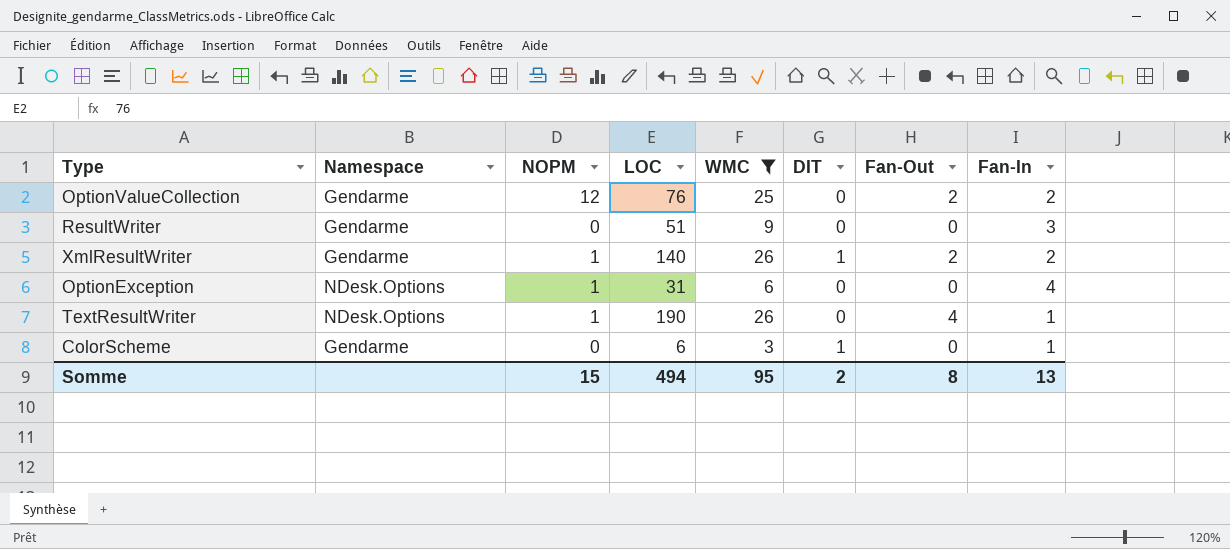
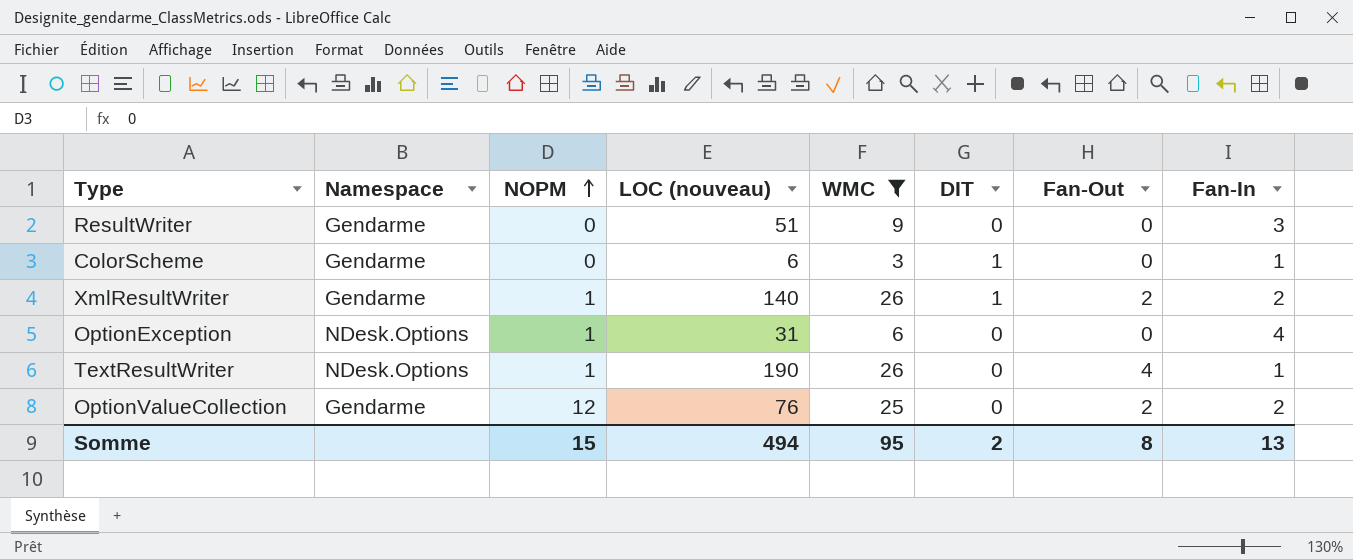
row order: none -> NOPM ascending
column name: LOC -> LOC (nouveau)

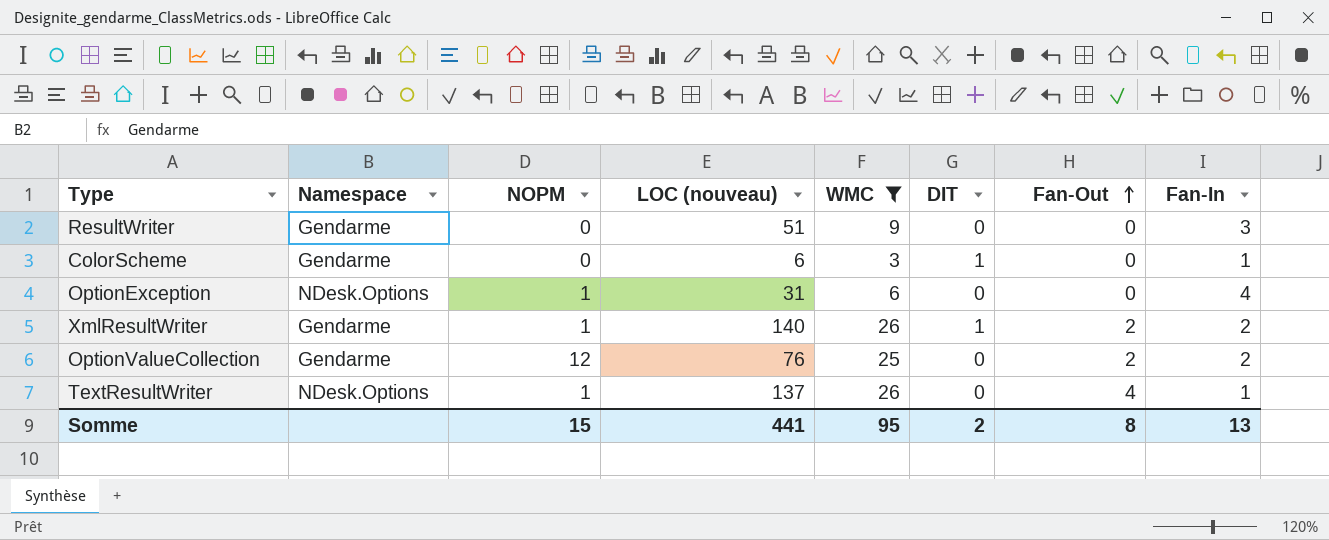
row order: NOPM ascending -> Fan-Out ascending
TextResultWriter | LOC (nouveau): 190 -> 137
Somme | LOC (nouveau): 494 -> 441

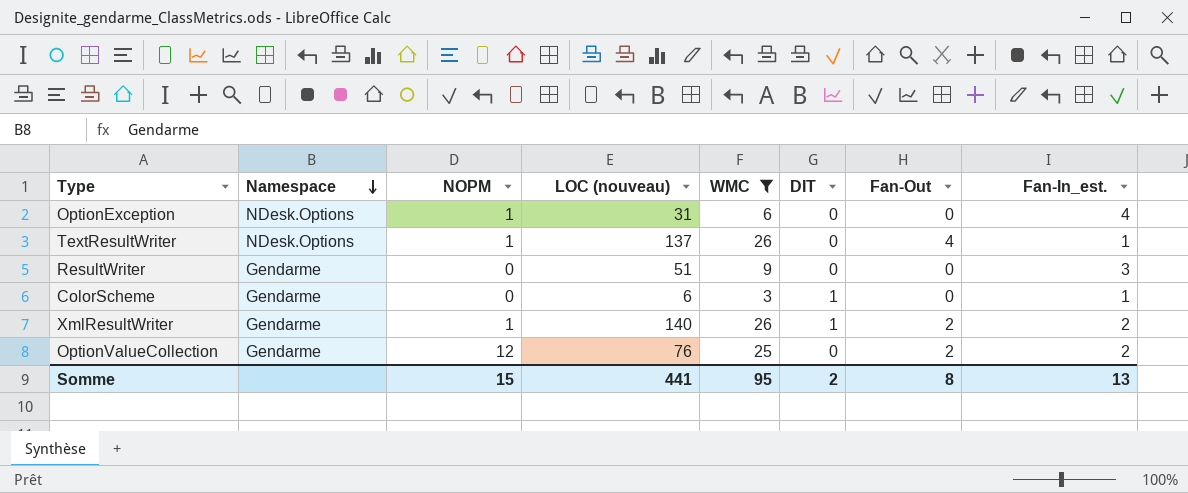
row order: Fan-Out ascending -> Namespace descending
column name: Fan-In -> Fan-In_est.

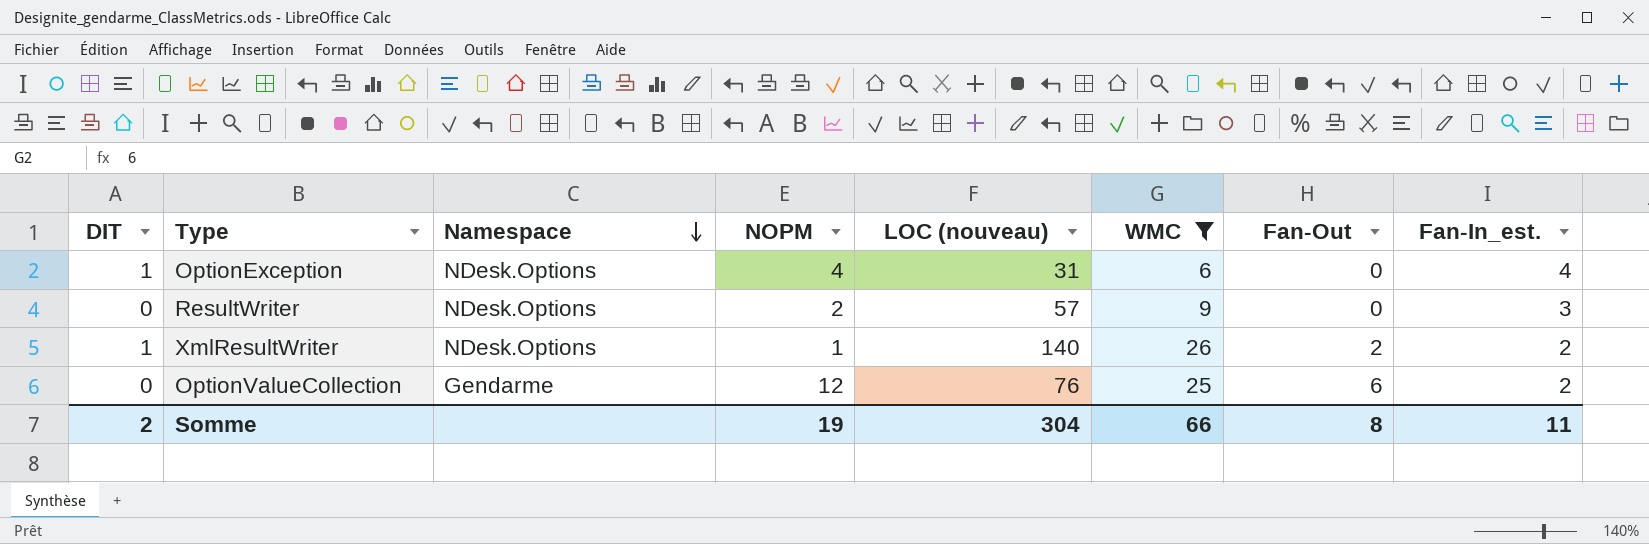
column DIT | position: 6 -> 1
row TextResultWriter: NDesk.Options | 1 | 137 | 26 | 0 | 4 | 1 -> none
row ColorScheme: Gendarme | 0 | 6 | 3 | 1 | 0 | 1 -> none
OptionException | DIT: 0 -> 1
OptionException | NOPM: 1 -> 4
ResultWriter | Namespace: Gendarme -> NDesk.Options
ResultWriter | NOPM: 0 -> 2
ResultWriter | LOC (nouveau): 51 -> 57
XmlResultWriter | Namespace: Gendarme -> NDesk.Options
OptionValueCollection | Fan-Out: 2 -> 6
Somme | NOPM: 15 -> 19
Somme | LOC (nouveau): 441 -> 304
Somme | WMC: 95 -> 66
Somme | Fan-In_est.: 13 -> 11

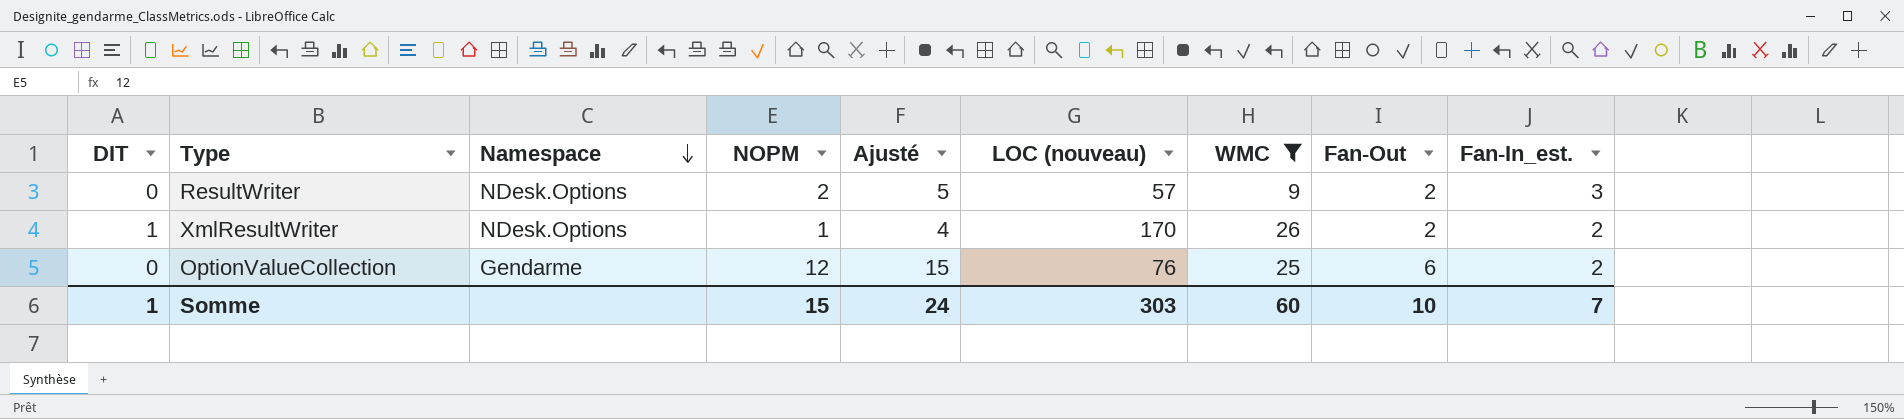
column Ajusté | formula: none -> [NOPM] + 3
row OptionException: 1 | NDesk.Options | 4 | 31 | 6 | 0 | 4 -> none
ResultWriter | Fan-Out: 0 -> 2
XmlResultWriter | LOC (nouveau): 140 -> 170
Somme | DIT: 2 -> 1
Somme | NOPM: 19 -> 15
Somme | LOC (nouveau): 304 -> 303
Somme | WMC: 66 -> 60
Somme | Fan-Out: 8 -> 10
Somme | Fan-In_est.: 11 -> 7

